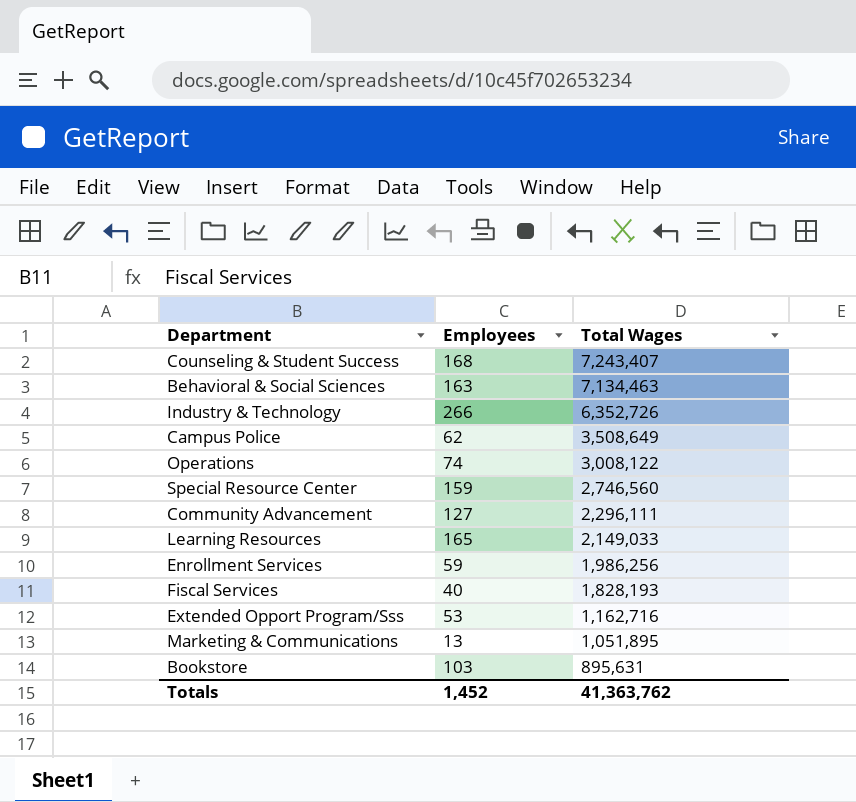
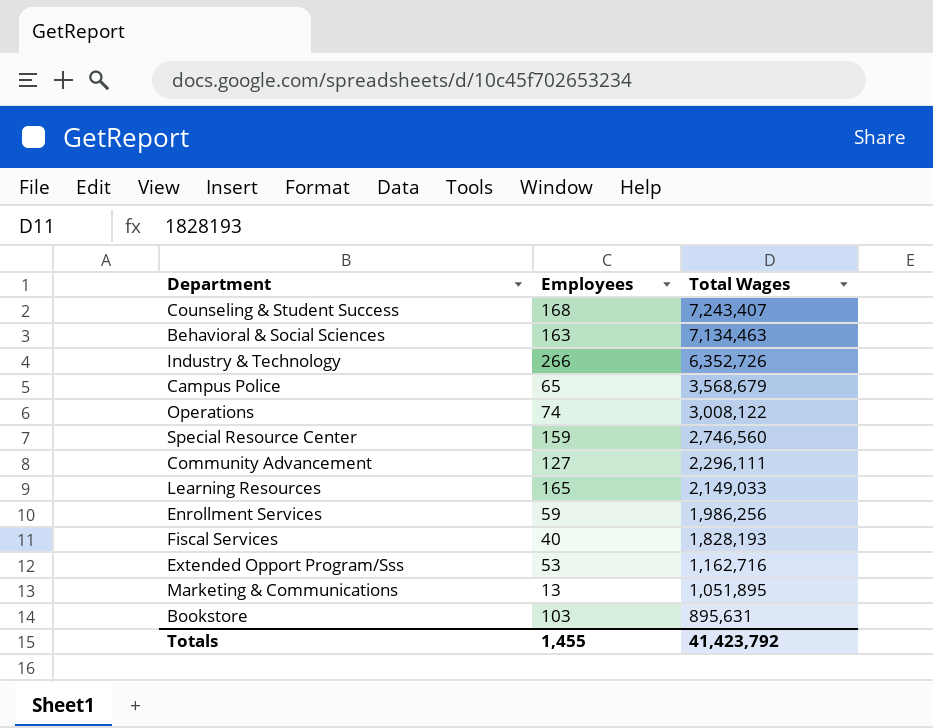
Campus Police | Employees: 62 -> 65
Campus Police | Total Wages: 3,508,649 -> 3,568,679
Totals | Employees: 1,452 -> 1,455
Totals | Total Wages: 41,363,762 -> 41,423,792

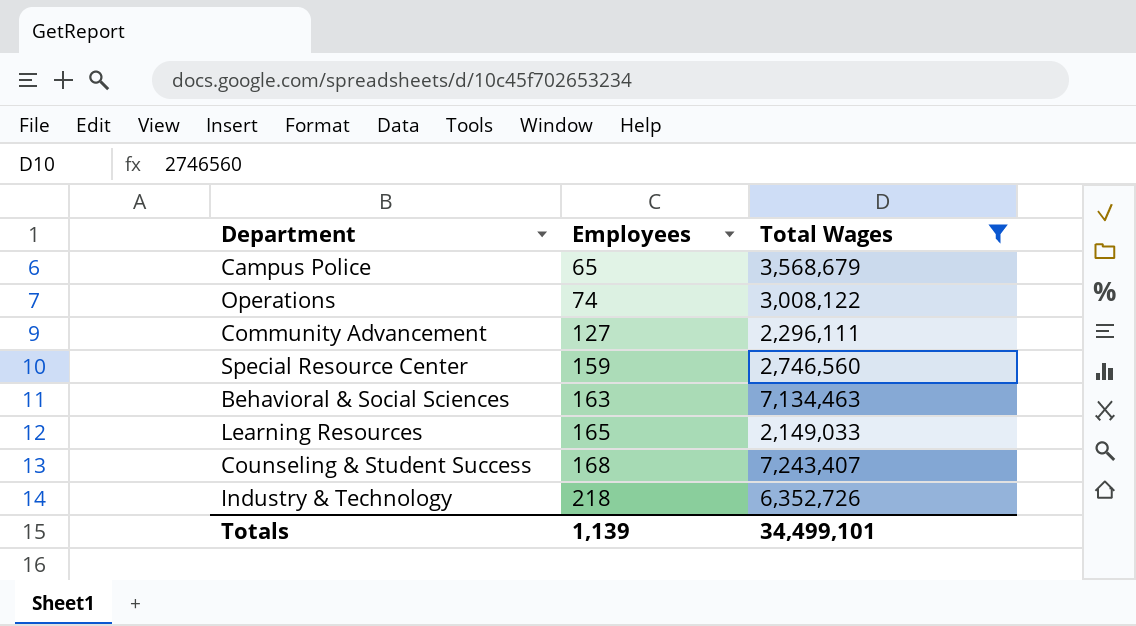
filter: none -> Total Wages >= 2,149,033
row order: Total Wages descending -> Employees ascending
Industry & Technology | Employees: 266 -> 218
Totals | Employees: 1,455 -> 1,139
Totals | Total Wages: 41,423,792 -> 34,499,101

